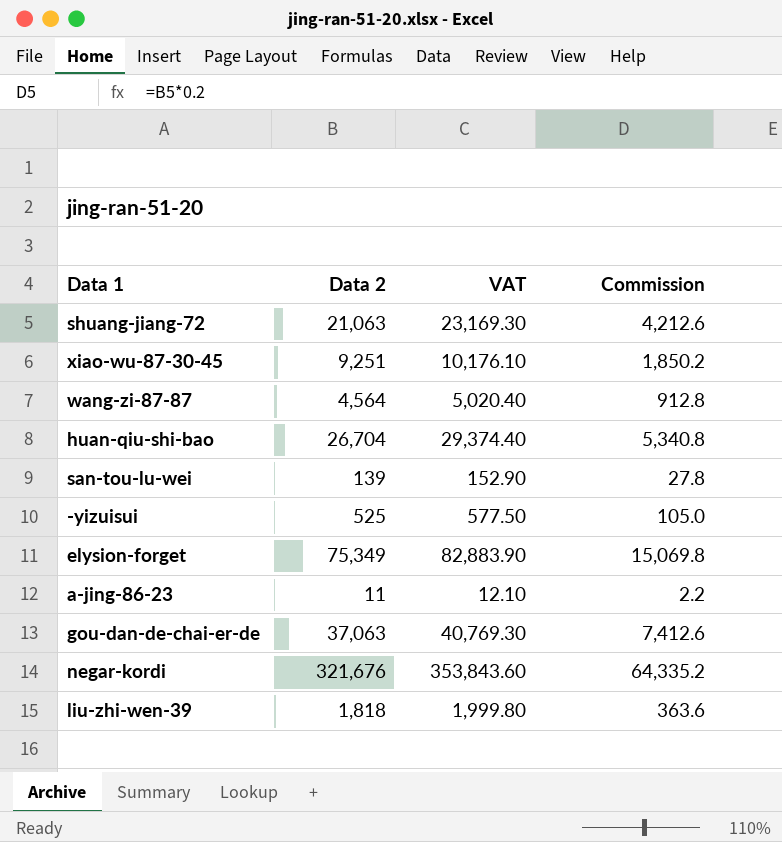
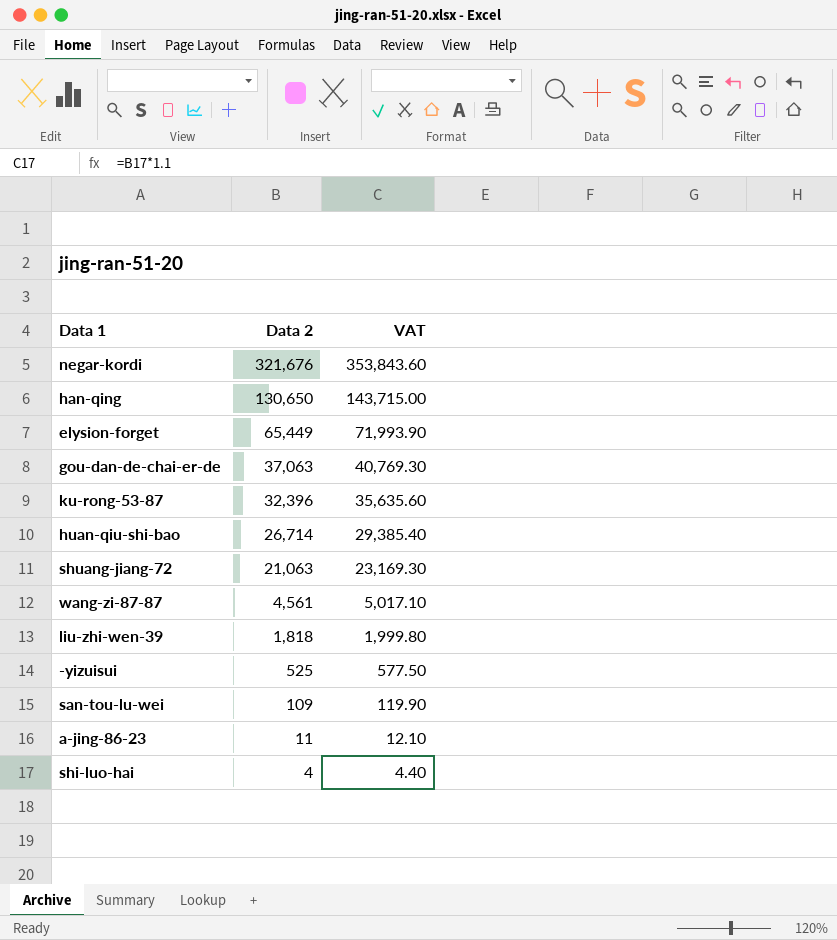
row order: none -> Data 2 descending
column Commission | formula: [Data 2] * 0.2 -> none
row xiao-wu-87-30-45: 9,251 | 10,176.10 | 1,850.2 -> none
row han-qing: none -> 130,650 | 143,715.00
elysion-forget | Data 2: 75,349 -> 65,449
elysion-forget | VAT: 82,883.90 -> 71,993.90
row ku-rong-53-87: none -> 32,396 | 35,635.60
huan-qiu-shi-bao | Data 2: 26,704 -> 26,714
huan-qiu-shi-bao | VAT: 29,374.40 -> 29,385.40
wang-zi-87-87 | Data 2: 4,564 -> 4,561
wang-zi-87-87 | VAT: 5,020.40 -> 5,017.10
san-tou-lu-wei | Data 2: 139 -> 109
san-tou-lu-wei | VAT: 152.90 -> 119.90
row shi-luo-hai: none -> 4 | 4.40

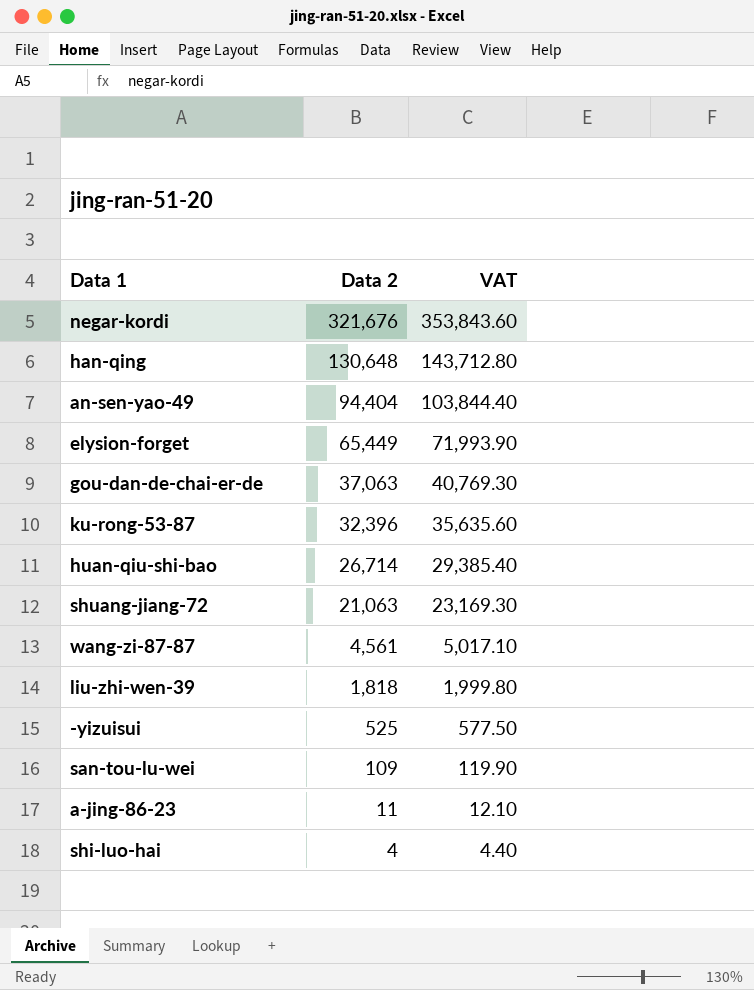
han-qing | Data 2: 130,650 -> 130,648
han-qing | VAT: 143,715.00 -> 143,712.80
row an-sen-yao-49: none -> 94,404 | 103,844.40

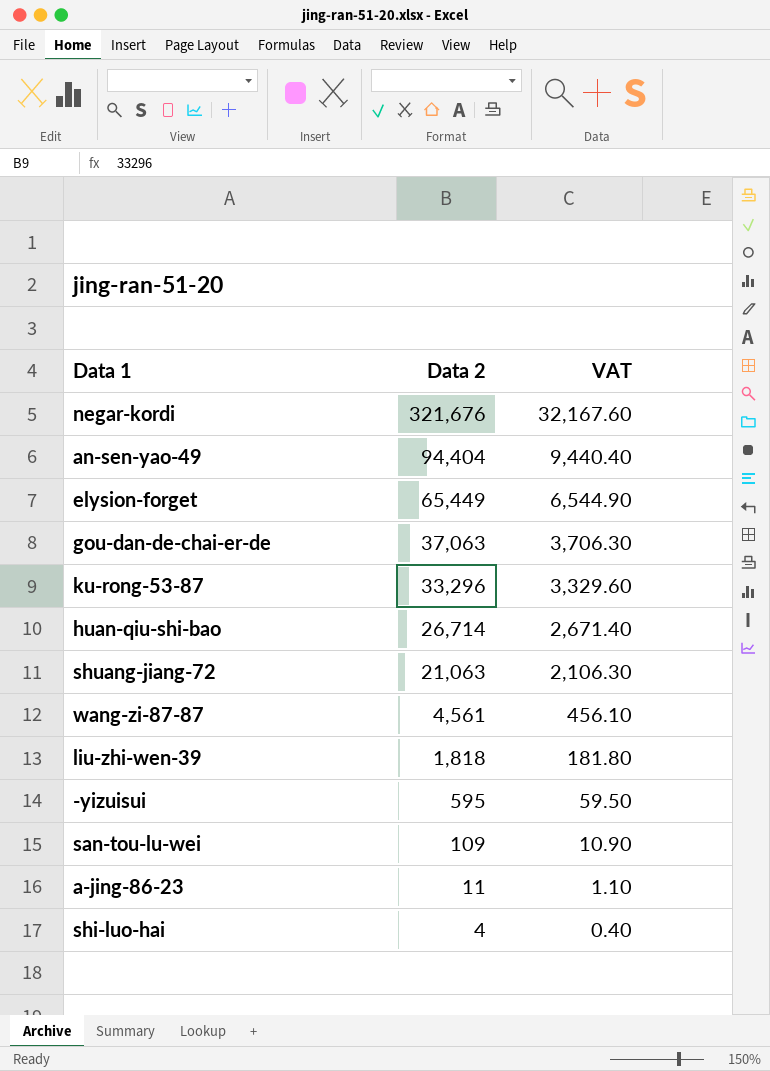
column VAT | formula: [Data 2] * 1.1 -> [Data 2] * 0.1
row han-qing: 130,648 | 143,712.80 -> none
ku-rong-53-87 | Data 2: 32,396 -> 33,296
-yizuisui | Data 2: 525 -> 595

